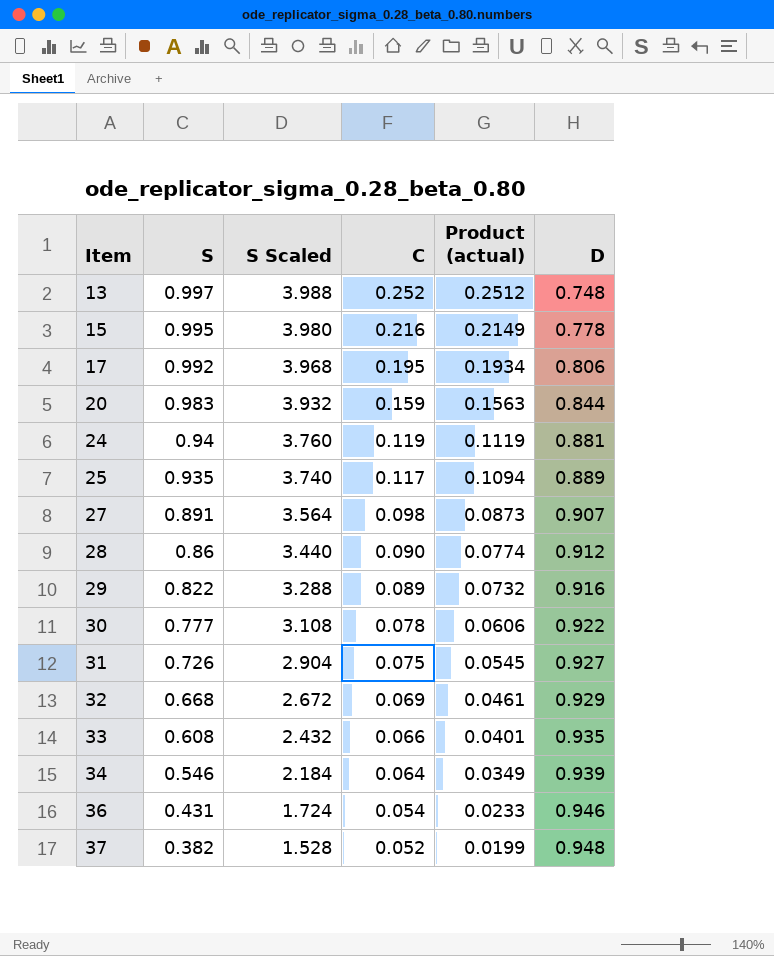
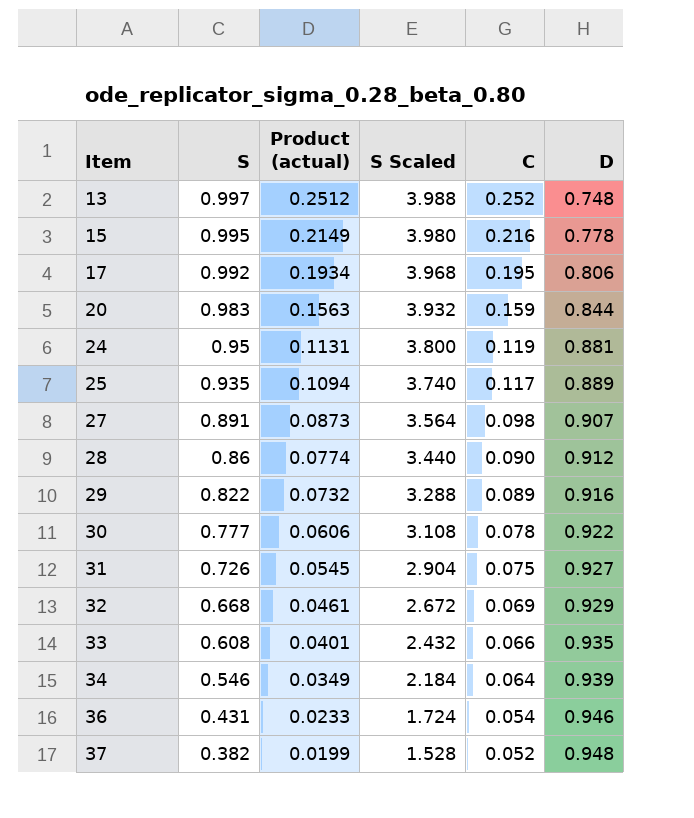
column Product (actual) | position: 5 -> 3
24 | S: 0.94 -> 0.95
24 | Product (actual): 0.1119 -> 0.1131
24 | S Scaled: 3.760 -> 3.800

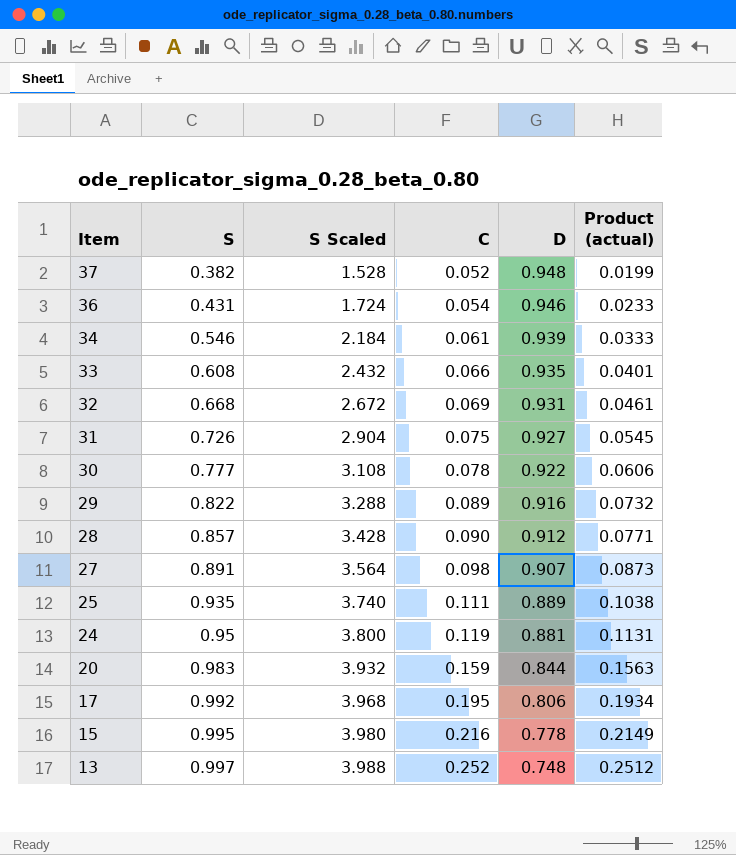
row order: Item ascending -> Item descending
column Product (actual) | position: 3 -> 6
34 | C: 0.064 -> 0.061
34 | Product (actual): 0.0349 -> 0.0333
32 | D: 0.929 -> 0.931
28 | S: 0.86 -> 0.857
28 | S Scaled: 3.440 -> 3.428
28 | Product (actual): 0.0774 -> 0.0771
25 | C: 0.117 -> 0.111
25 | Product (actual): 0.1094 -> 0.1038

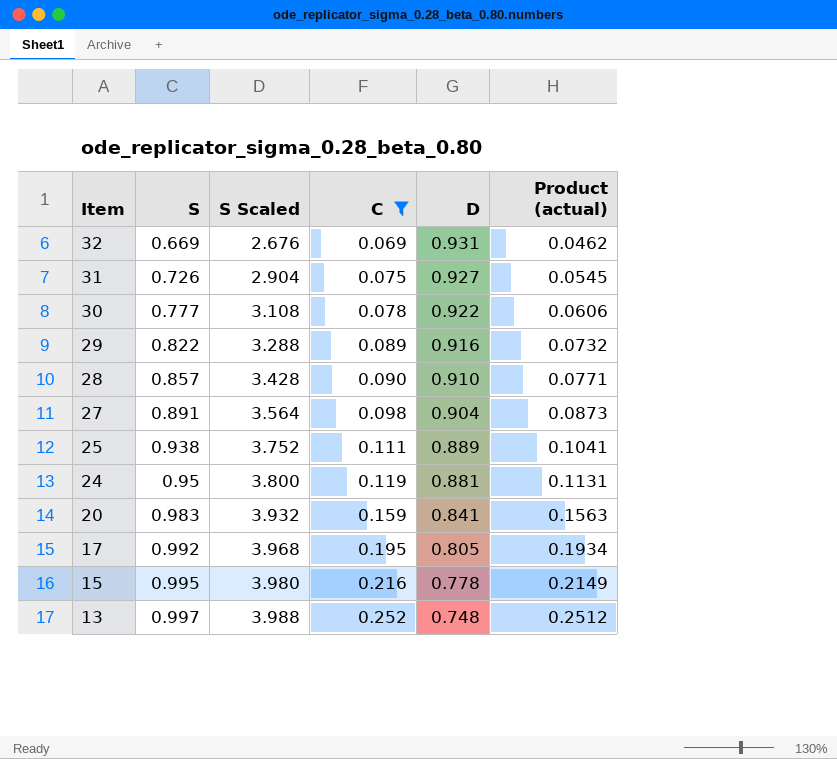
filter: none -> C >= 0.069
32 | S: 0.668 -> 0.669
32 | S Scaled: 2.672 -> 2.676
32 | Product (actual): 0.0461 -> 0.0462
28 | D: 0.912 -> 0.910
27 | D: 0.907 -> 0.904
25 | S: 0.935 -> 0.938
25 | S Scaled: 3.740 -> 3.752
25 | Product (actual): 0.1038 -> 0.1041
20 | D: 0.844 -> 0.841
17 | D: 0.806 -> 0.805

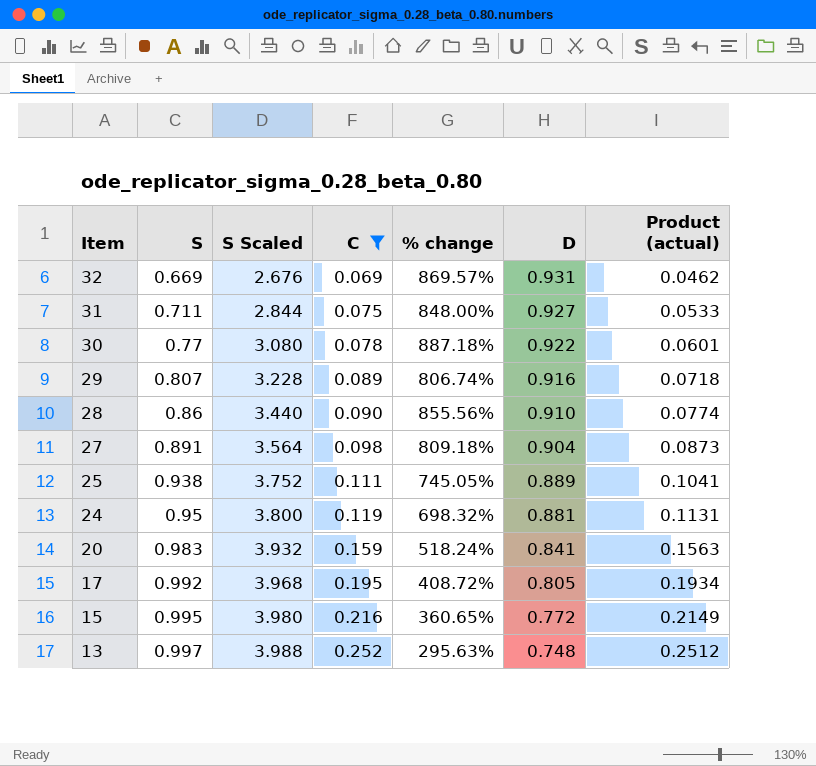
column % change | formula: none -> ([S] - [C]) / [C]
31 | S: 0.726 -> 0.711
31 | S Scaled: 2.904 -> 2.844
31 | Product (actual): 0.0545 -> 0.0533
30 | S: 0.777 -> 0.77
30 | S Scaled: 3.108 -> 3.080
30 | Product (actual): 0.0606 -> 0.0601
29 | S: 0.822 -> 0.807
29 | S Scaled: 3.288 -> 3.228
29 | Product (actual): 0.0732 -> 0.0718
28 | S: 0.857 -> 0.86
28 | S Scaled: 3.428 -> 3.440
28 | Product (actual): 0.0771 -> 0.0774
15 | D: 0.778 -> 0.772

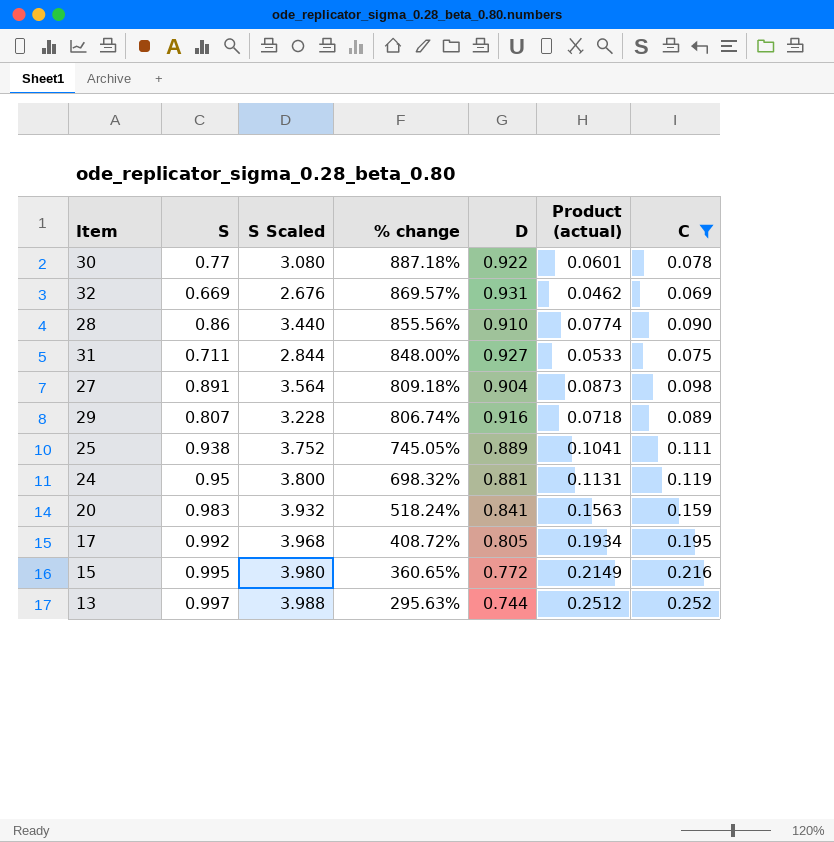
row order: Item descending -> % change descending
column C | position: 4 -> 7
13 | D: 0.748 -> 0.744

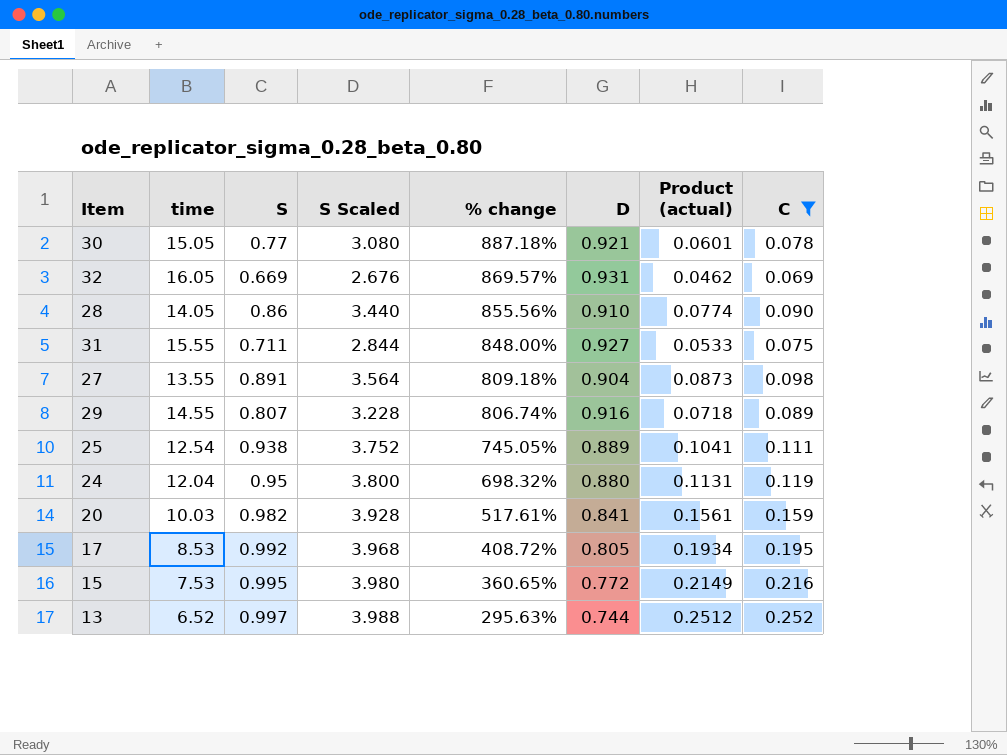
column time | position: none -> 2
30 | D: 0.922 -> 0.921
24 | D: 0.881 -> 0.880
20 | S: 0.983 -> 0.982
20 | S Scaled: 3.932 -> 3.928
20 | % change: 518.24% -> 517.61%
20 | Product (actual): 0.1563 -> 0.1561

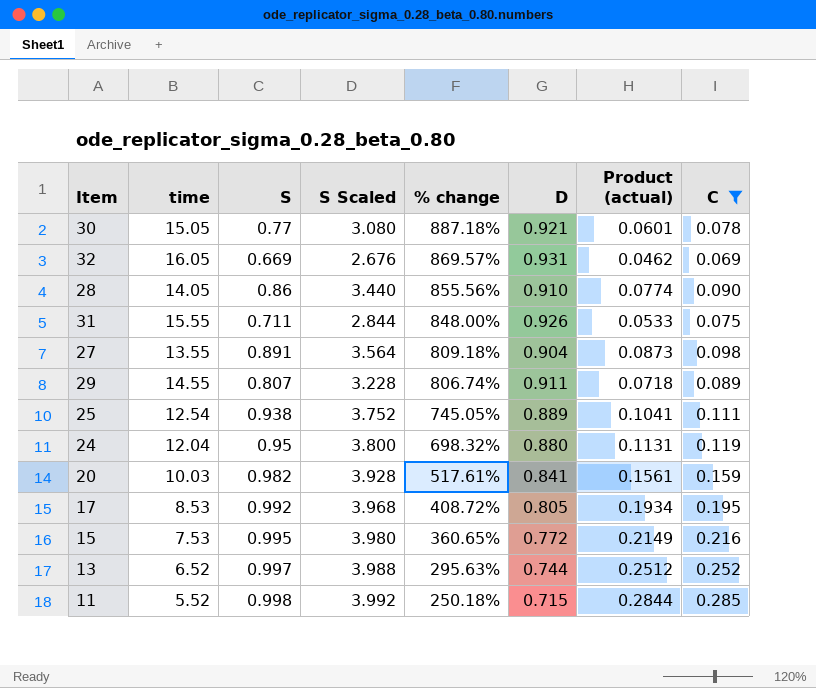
31 | D: 0.927 -> 0.926
29 | D: 0.916 -> 0.911
row 11: none -> 5.52 | 0.998 | 3.992 | 250.18% | 0.715 | 0.2844 | 0.285

